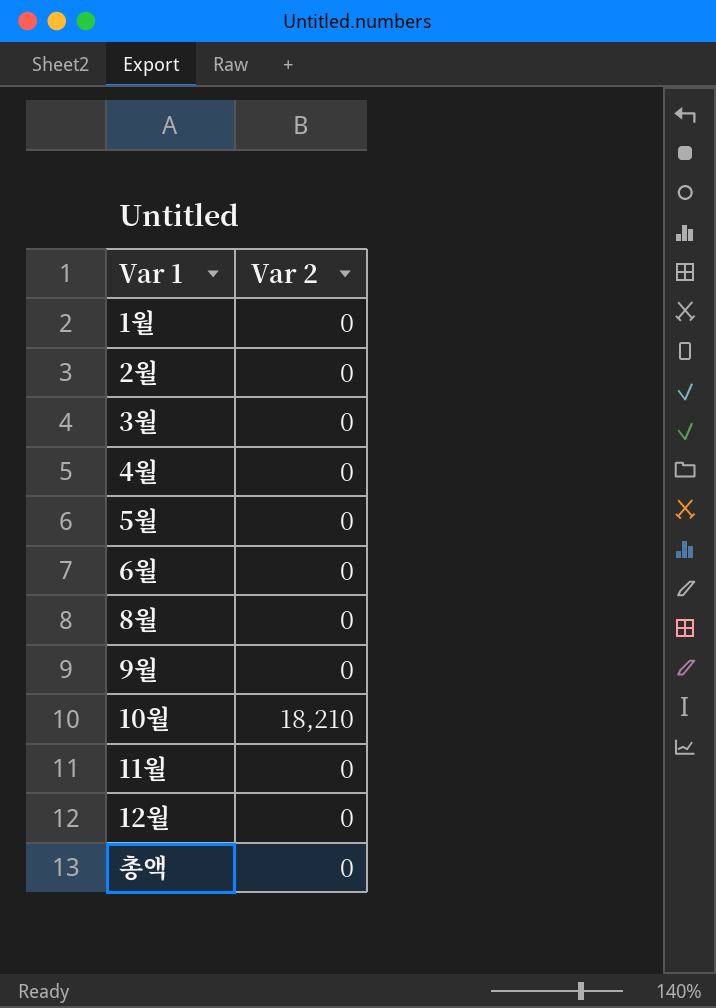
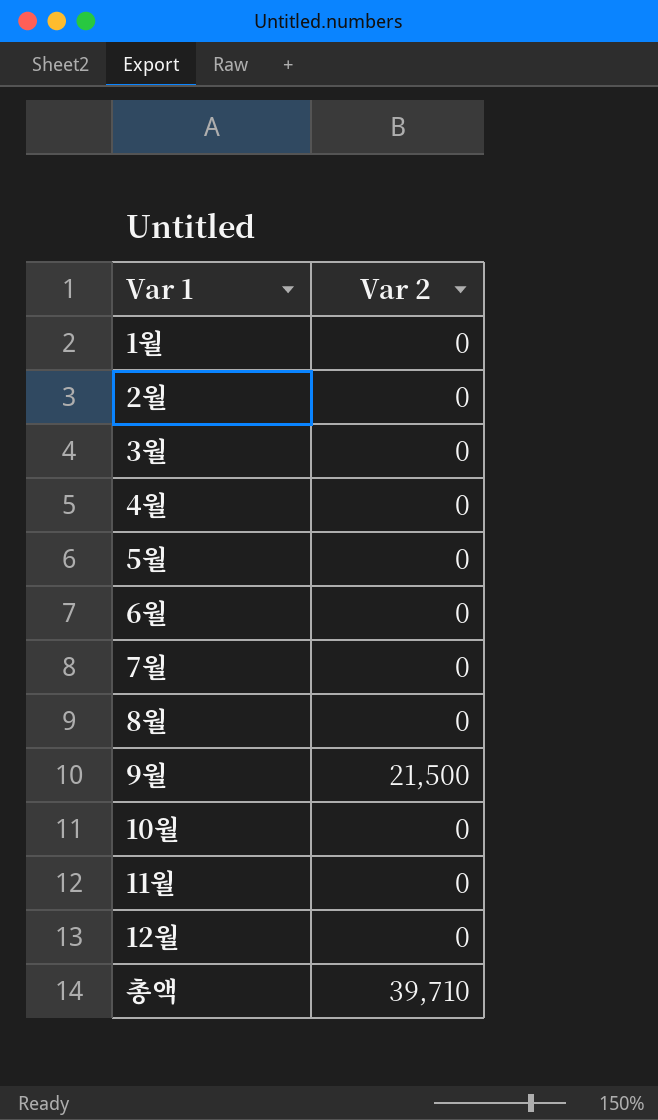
row 7월: none -> 0
9월 | Var 2: 0 -> 21,500
10월 | Var 2: 18,210 -> 0
총액 | Var 2: 0 -> 39,710

